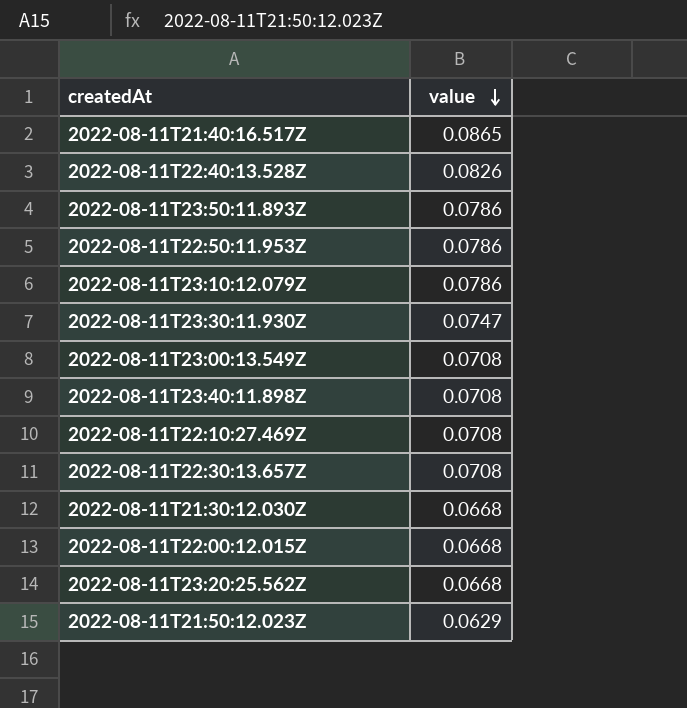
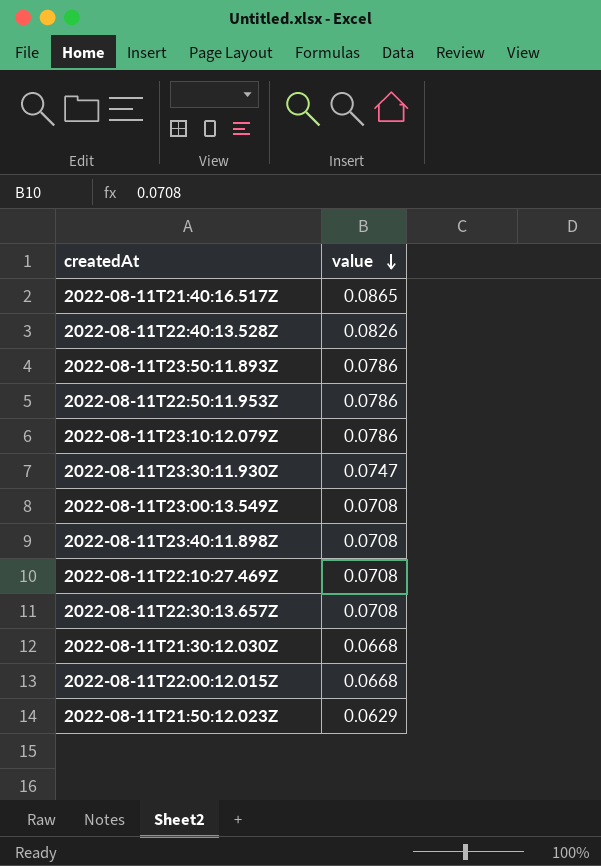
row 2022-08-11T23:20:25.562Z: 0.0668 -> none

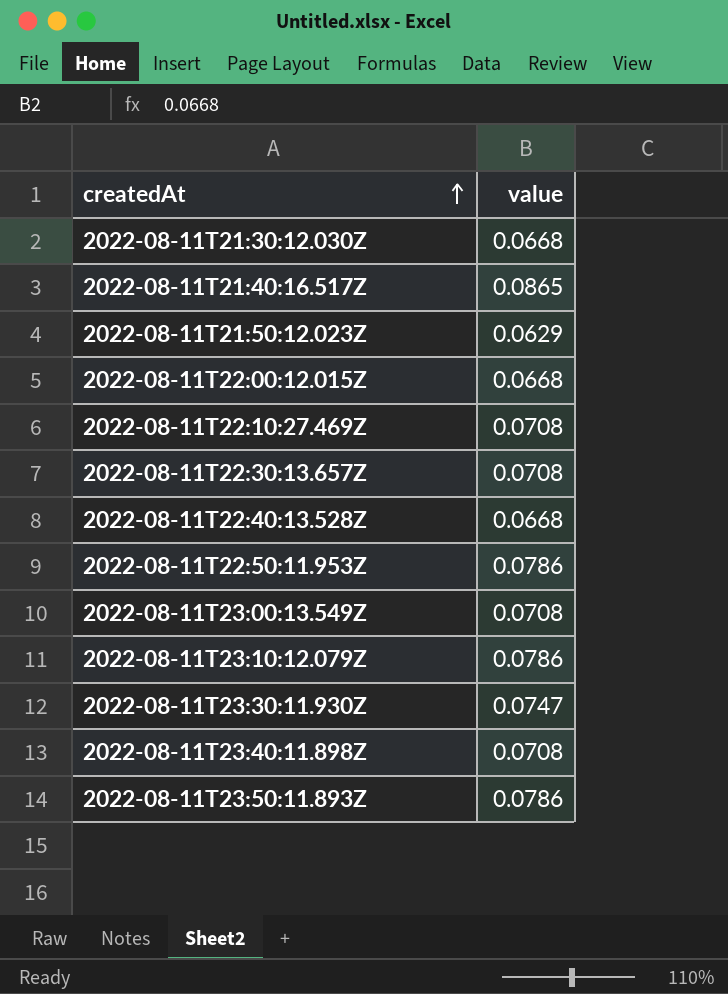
row order: value descending -> createdAt ascending
2022-08-11T22:40:13.528Z | value: 0.0826 -> 0.0668

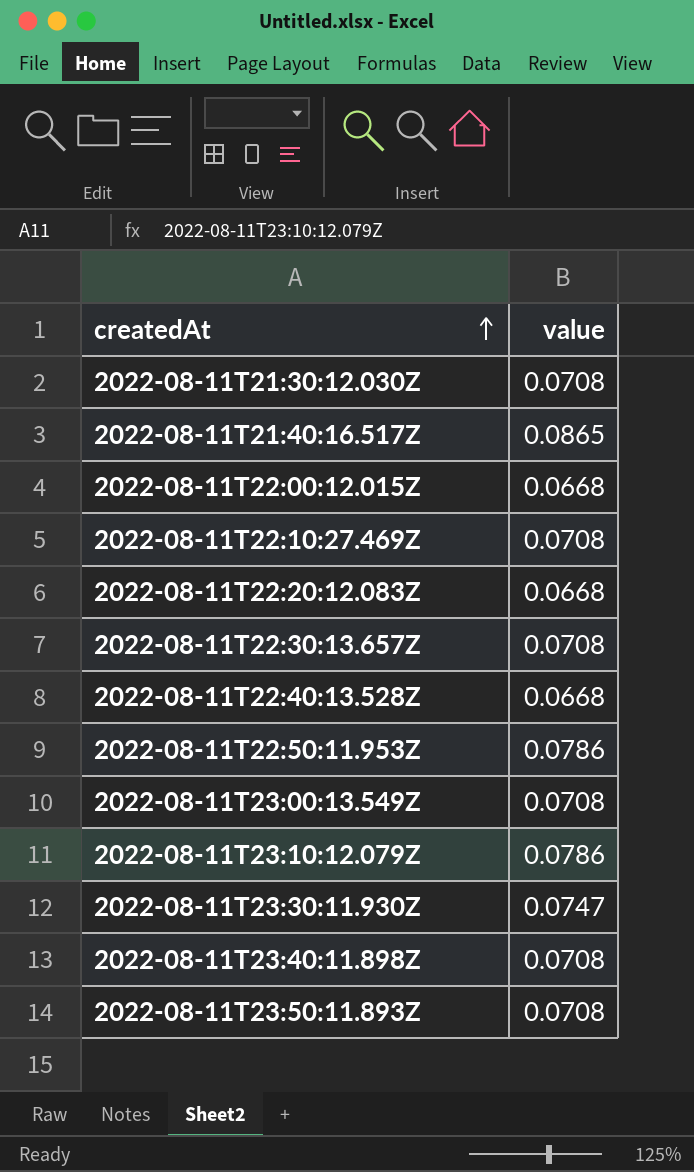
row 2022-08-11T21:50:12.023Z: 0.0629 -> none
2022-08-11T21:30:12.030Z | value: 0.0668 -> 0.0708
row 2022-08-11T22:20:12.083Z: none -> 0.0668
2022-08-11T23:50:11.893Z | value: 0.0786 -> 0.0708

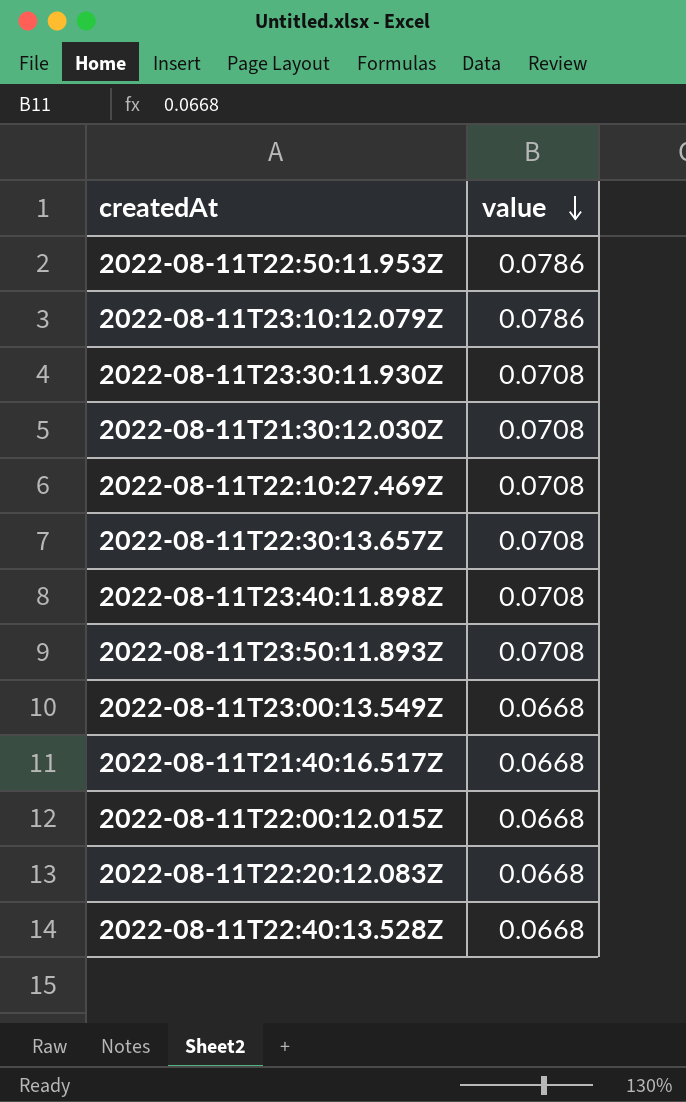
row order: createdAt ascending -> value descending
2022-08-11T23:30:11.930Z | value: 0.0747 -> 0.0708
2022-08-11T23:00:13.549Z | value: 0.0708 -> 0.0668
2022-08-11T21:40:16.517Z | value: 0.0865 -> 0.0668

